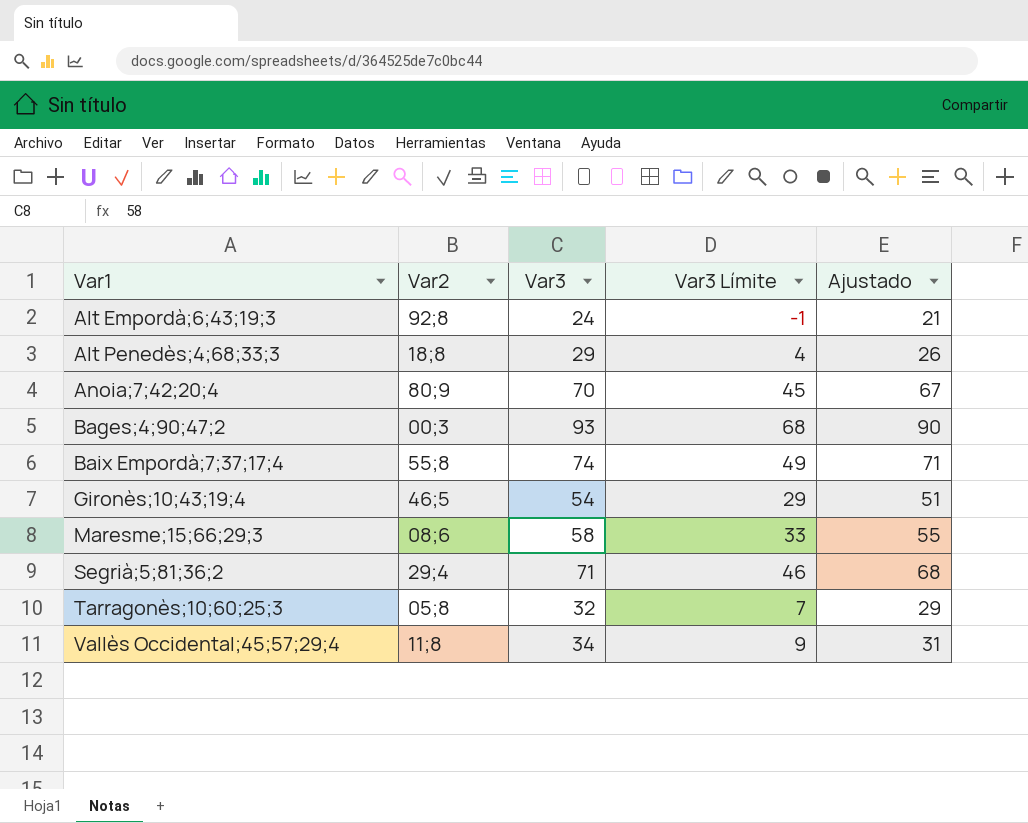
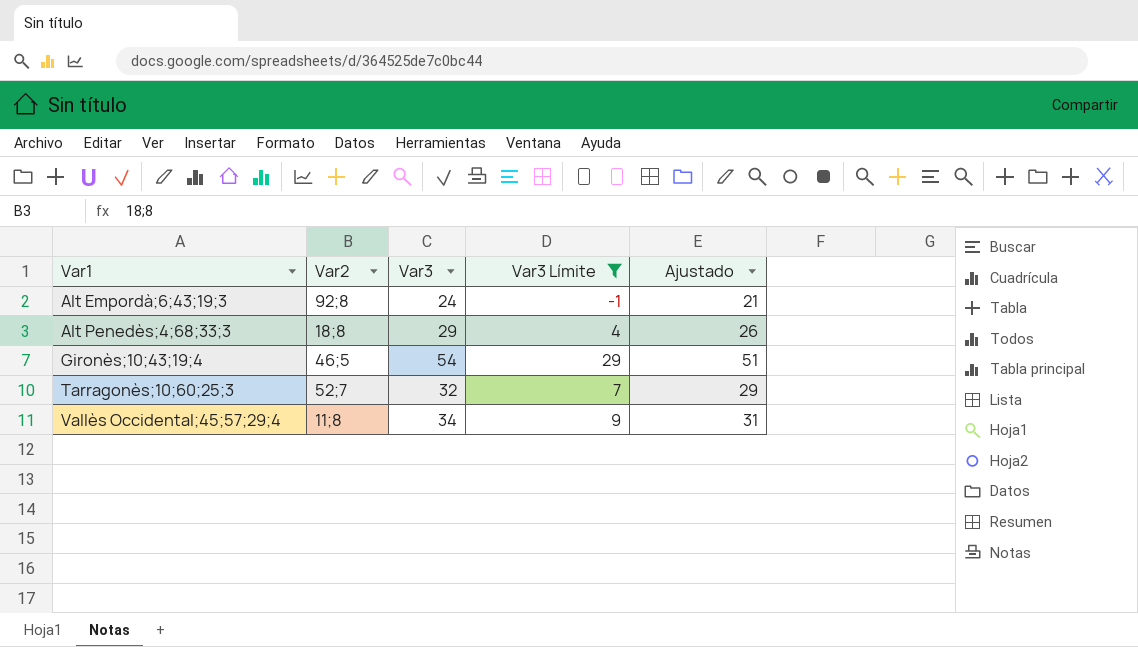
filter: none -> Var3 Límite <= 29
Tarragonès;10;60;25;3 | Var2: 05;8 -> 52;7

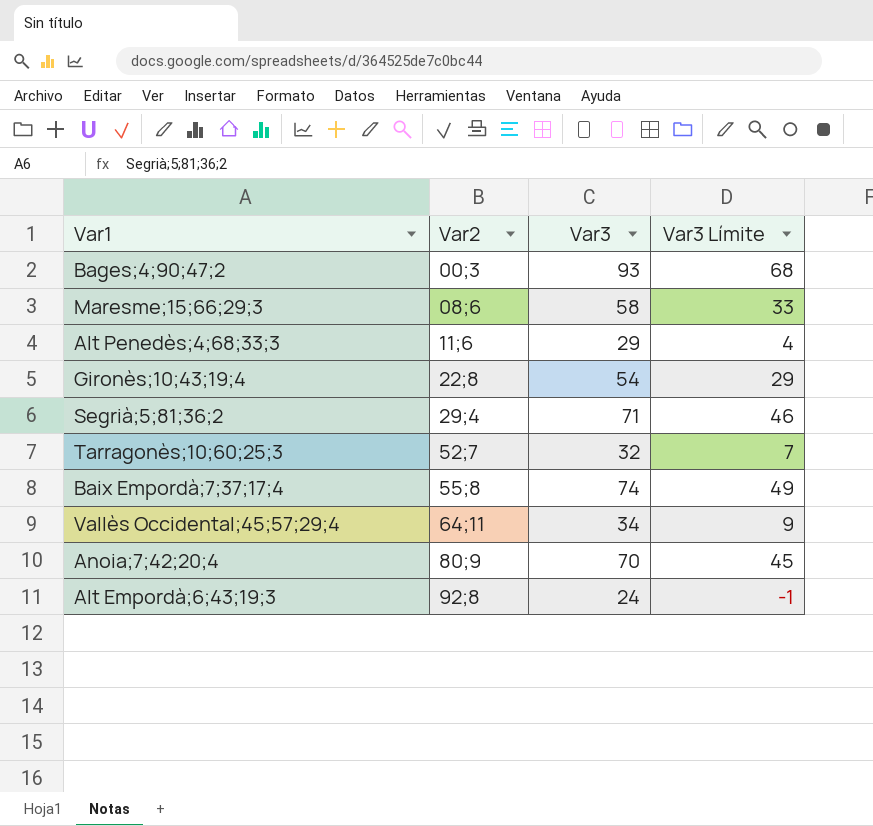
filter: Var3 Límite <= 29 -> none
row order: Var1 ascending -> Var2 ascending
column Ajustado | formula: [Var3] - 3 -> none
Alt Penedès;4;68;33;3 | Var2: 18;8 -> 11;6
Gironès;10;43;19;4 | Var2: 46;5 -> 22;8
Vallès Occidental;45;57;29;4 | Var2: 11;8 -> 64;11

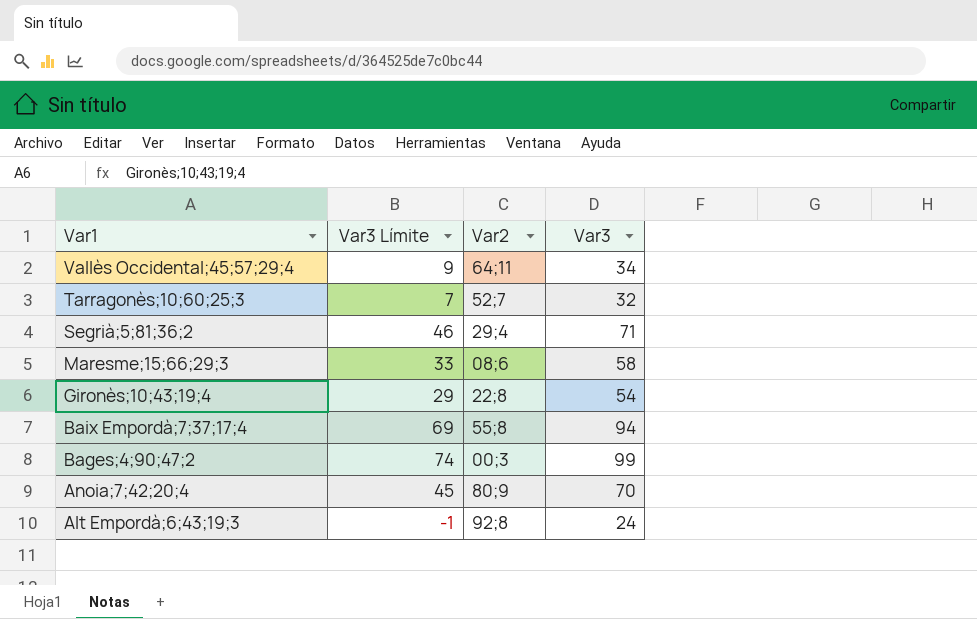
row order: Var2 ascending -> Var1 descending
column Var3 Límite | position: 4 -> 2
row Alt Penedès;4;68;33;3: 11;6 | 29 | 4 -> none
Baix Empordà;7;37;17;4 | Var3 Límite: 49 -> 69
Baix Empordà;7;37;17;4 | Var3: 74 -> 94
Bages;4;90;47;2 | Var3 Límite: 68 -> 74
Bages;4;90;47;2 | Var3: 93 -> 99

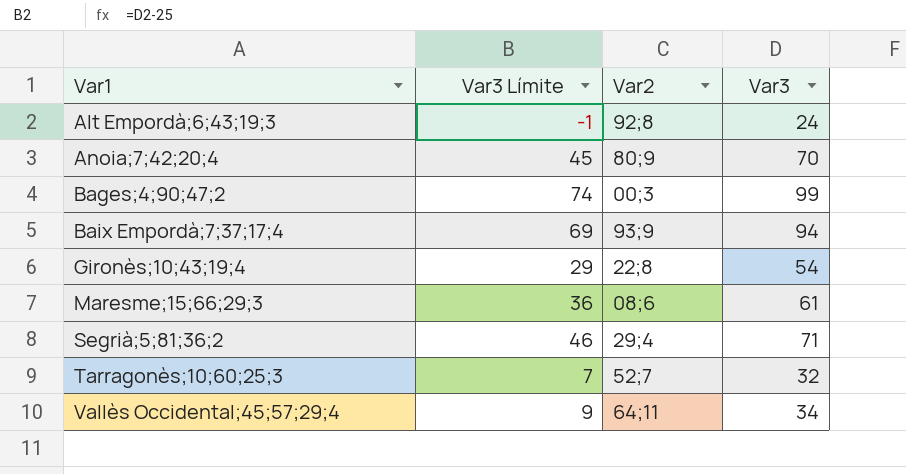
row order: Var1 descending -> Var1 ascending
Baix Empordà;7;37;17;4 | Var2: 55;8 -> 93;9
Maresme;15;66;29;3 | Var3 Límite: 33 -> 36
Maresme;15;66;29;3 | Var3: 58 -> 61

